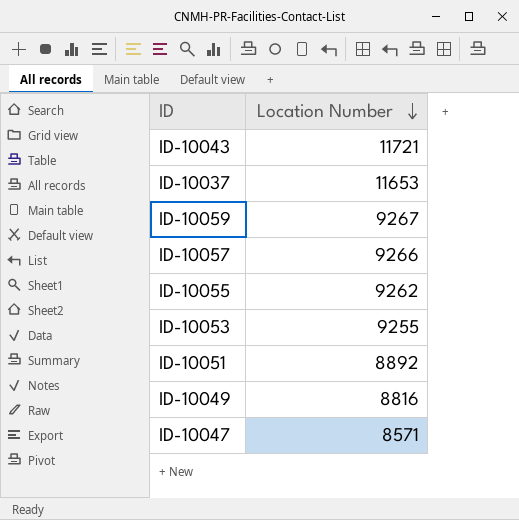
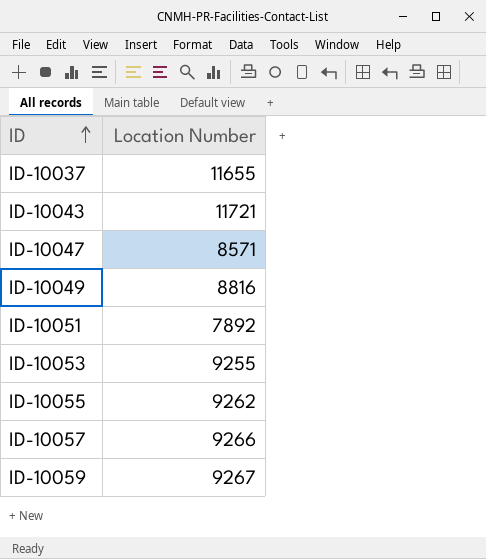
row order: Location Number descending -> ID ascending
ID-10037 | Location Number: 11653 -> 11655
ID-10051 | Location Number: 8892 -> 7892

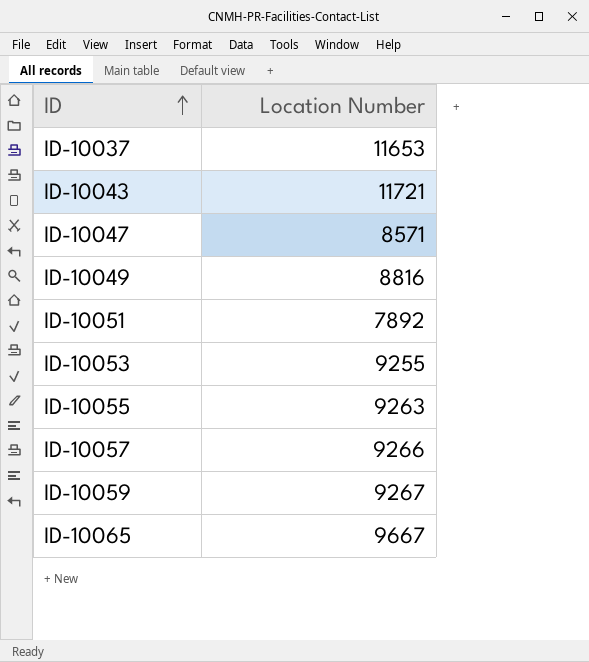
ID-10037 | Location Number: 11655 -> 11653
ID-10055 | Location Number: 9262 -> 9263
row ID-10065: none -> 9667

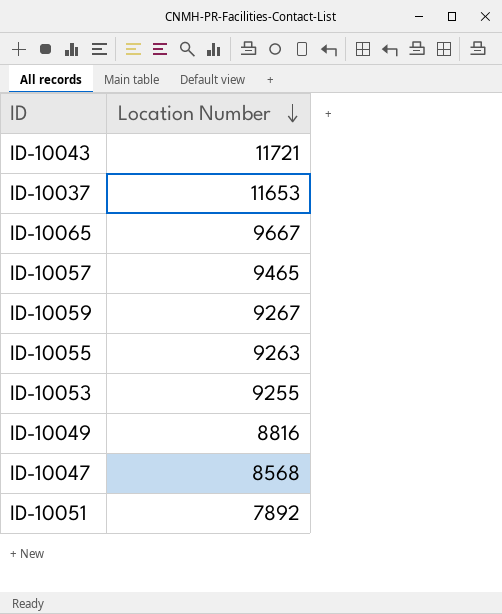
row order: ID ascending -> Location Number descending
ID-10057 | Location Number: 9266 -> 9465
ID-10047 | Location Number: 8571 -> 8568

